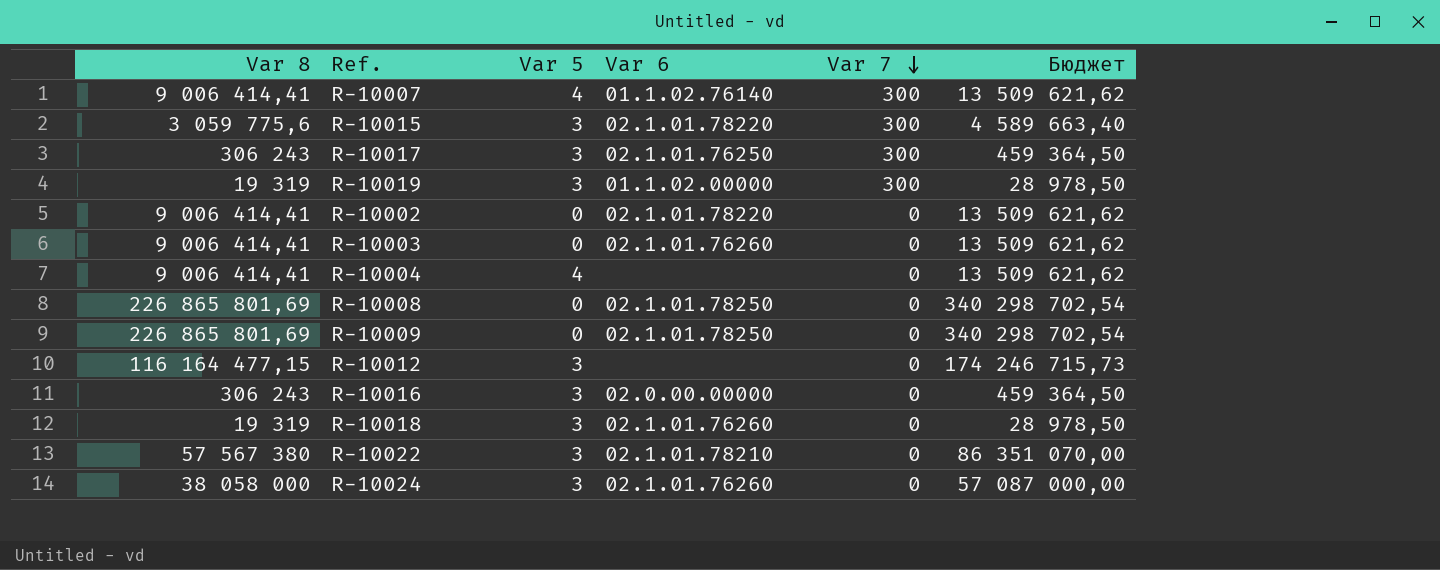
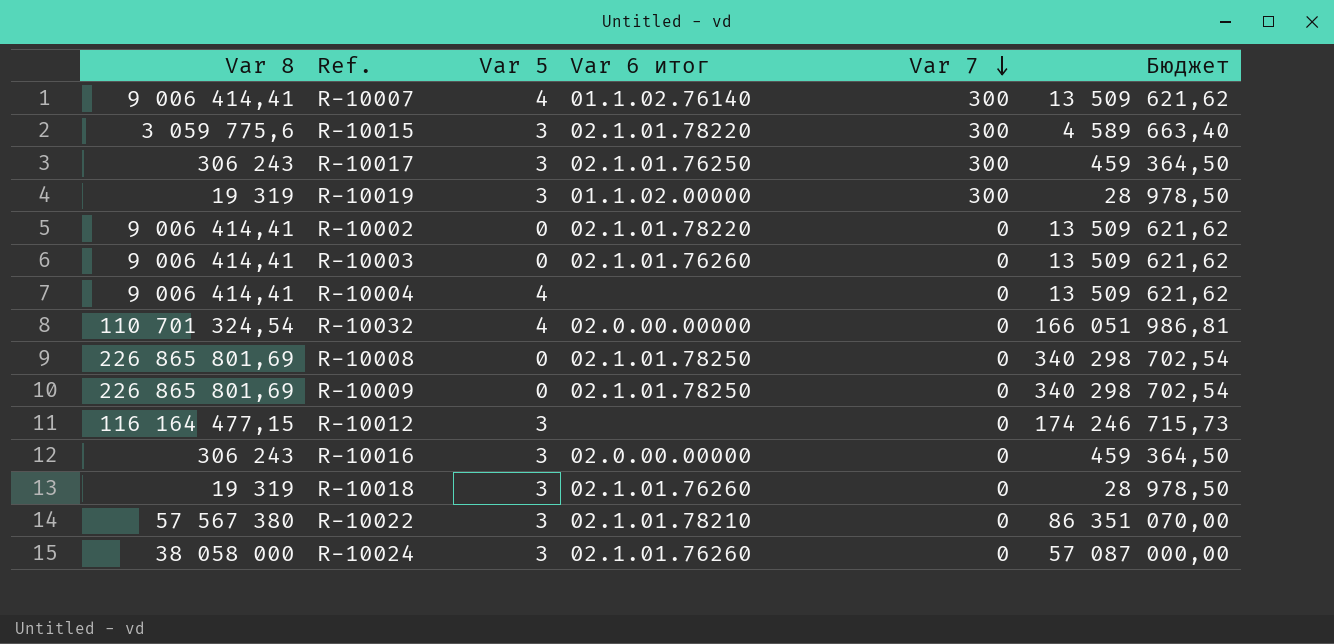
column name: Var 6 -> Var 6 итог
row R-10032: none -> 110 701 324,54 | 4 | 02.0.00.00000 | 0 | 166 051 986,81

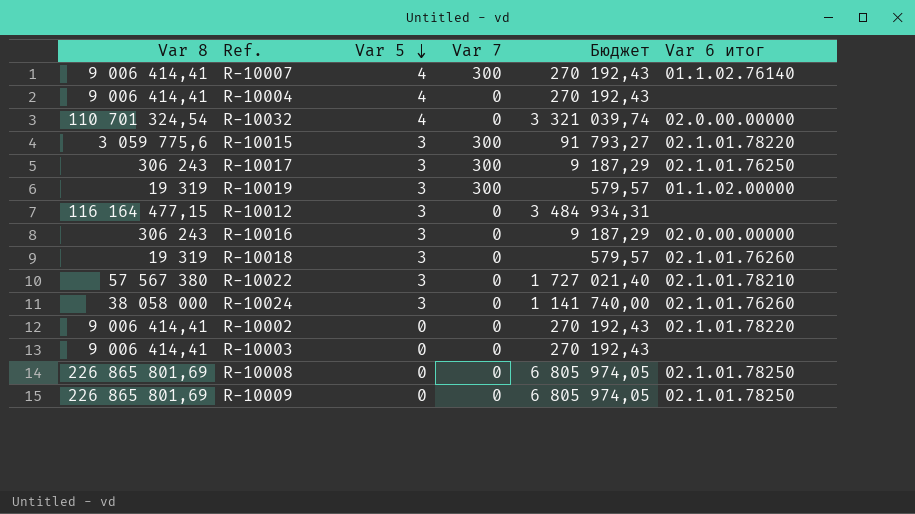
row order: Var 7 descending -> Var 5 descending
column Бюджет | formula: [Var 8] * 1,5 -> [Var 8] * 0,03
column Var 6 итог | position: 4 -> 6
R-10003 | Var 6 итог: 02.1.01.76260 -> none

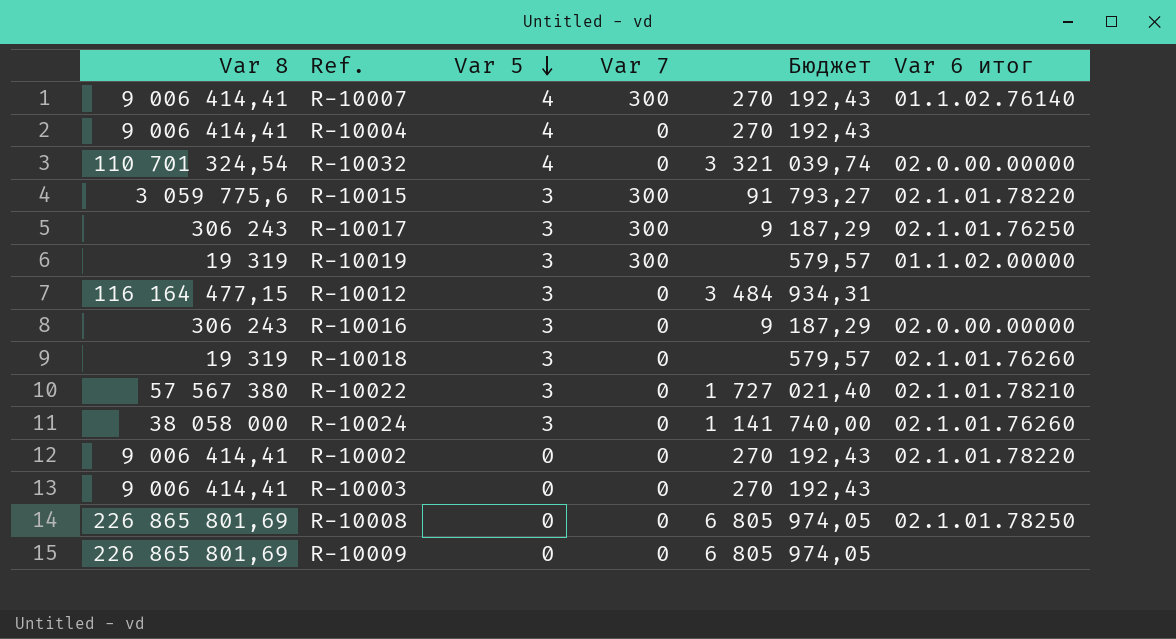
R-10009 | Var 6 итог: 02.1.01.78250 -> none

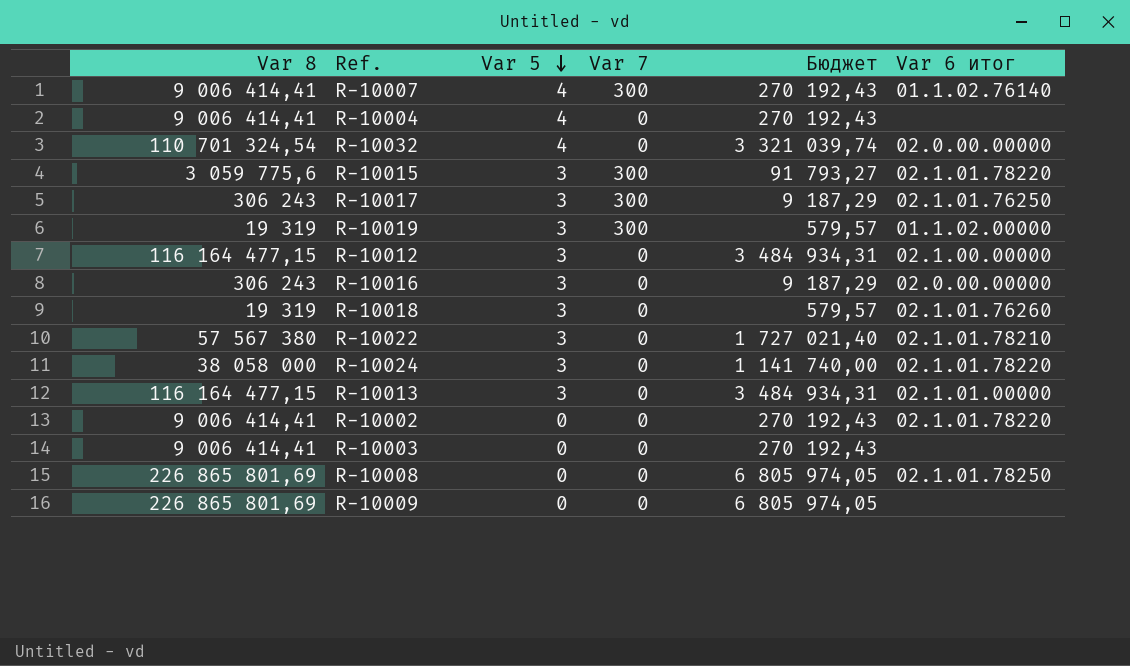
R-10012 | Var 6 итог: none -> 02.1.00.00000
R-10024 | Var 6 итог: 02.1.01.76260 -> 02.1.01.78220
row R-10013: none -> 116 164 477,15 | 3 | 0 | 3 484 934,31 | 02.1.01.00000

